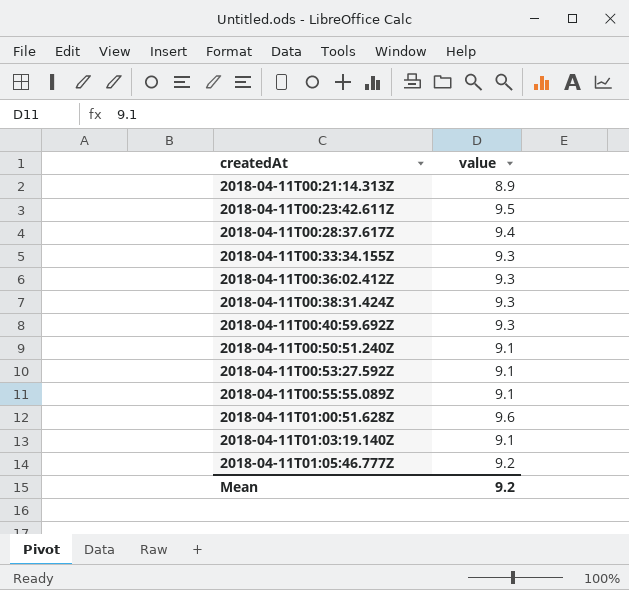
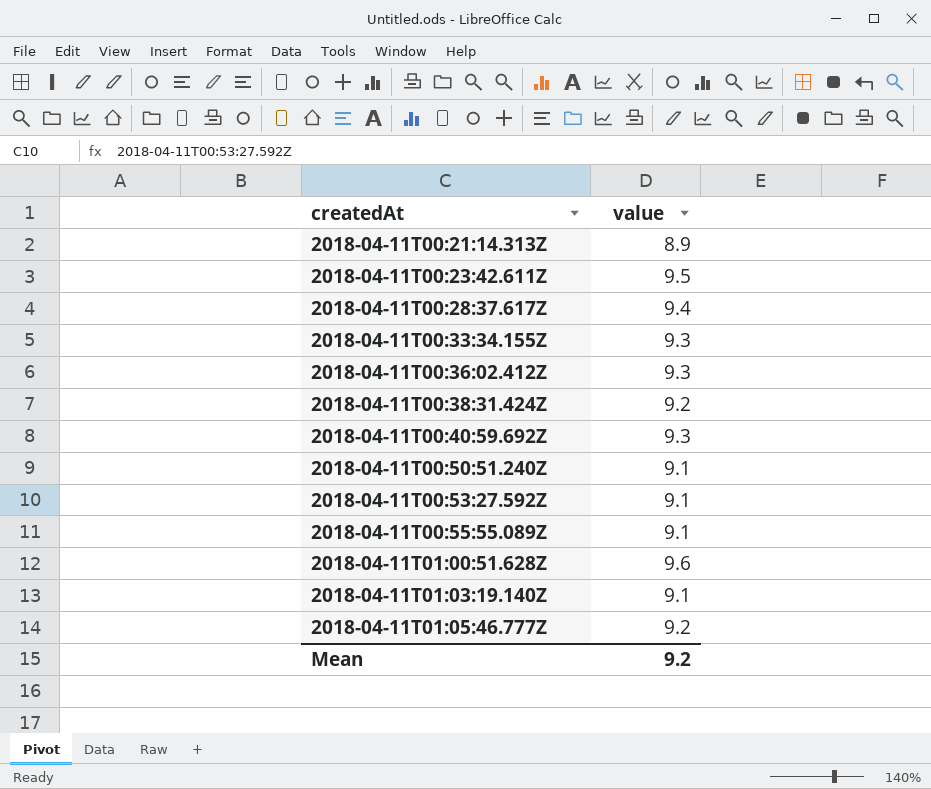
2018-04-11T00:38:31.424Z | value: 9.3 -> 9.2

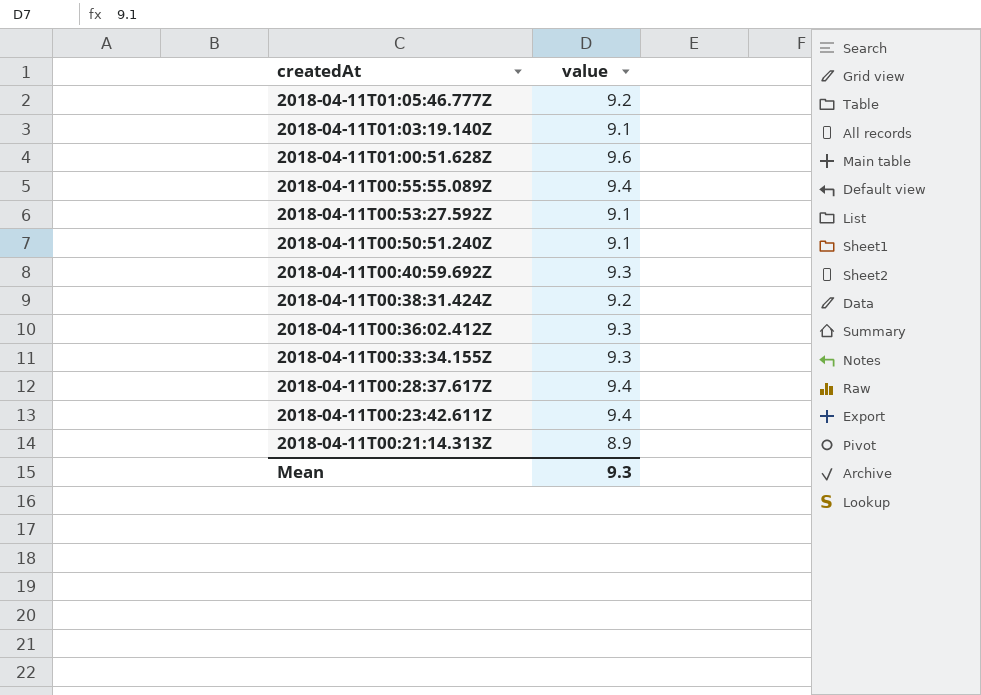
row order: createdAt ascending -> createdAt descending
2018-04-11T00:55:55.089Z | value: 9.1 -> 9.4
2018-04-11T00:23:42.611Z | value: 9.5 -> 9.4
Mean | value: 9.2 -> 9.3

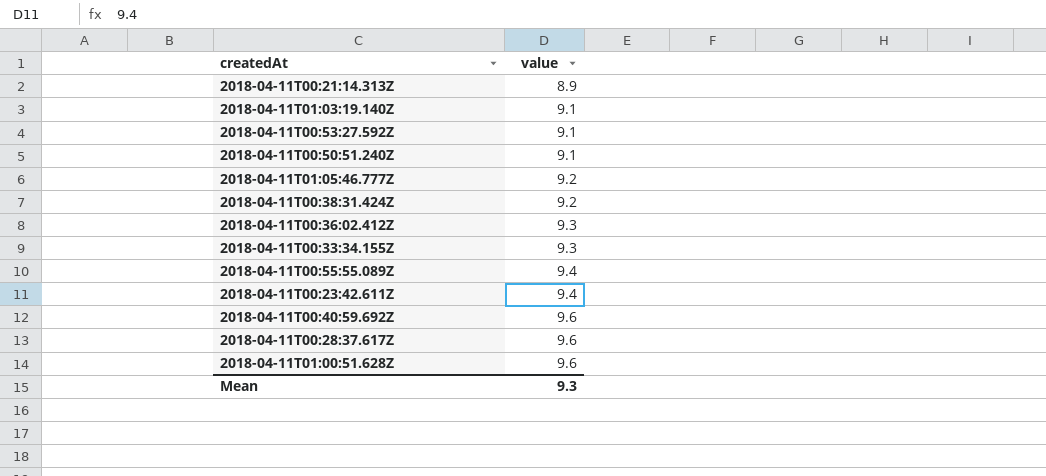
row order: createdAt descending -> value ascending
2018-04-11T00:40:59.692Z | value: 9.3 -> 9.6
2018-04-11T00:28:37.617Z | value: 9.4 -> 9.6

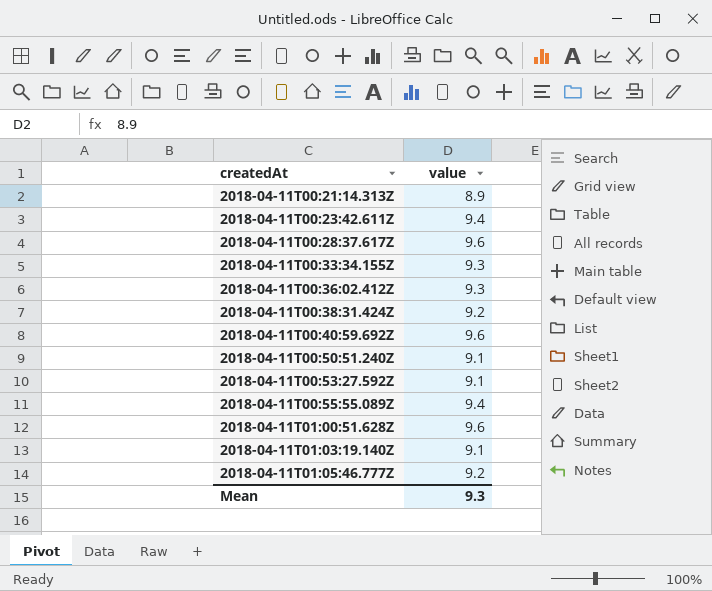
row order: value ascending -> createdAt ascending

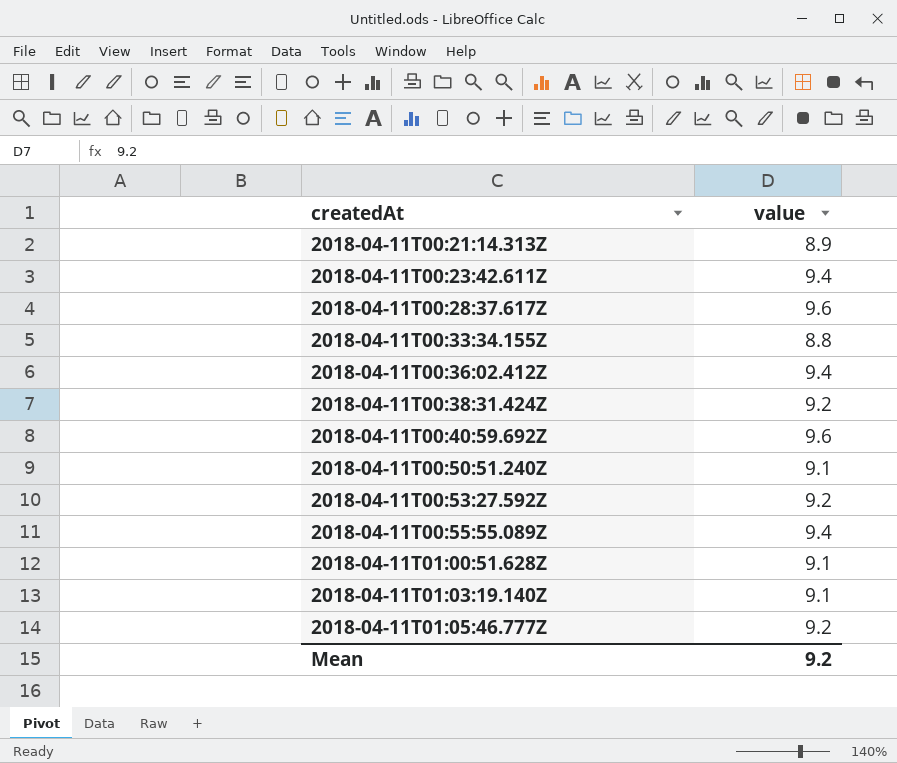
2018-04-11T00:33:34.155Z | value: 9.3 -> 8.8
2018-04-11T00:36:02.412Z | value: 9.3 -> 9.4
2018-04-11T00:53:27.592Z | value: 9.1 -> 9.2
2018-04-11T01:00:51.628Z | value: 9.6 -> 9.1
Mean | value: 9.3 -> 9.2

